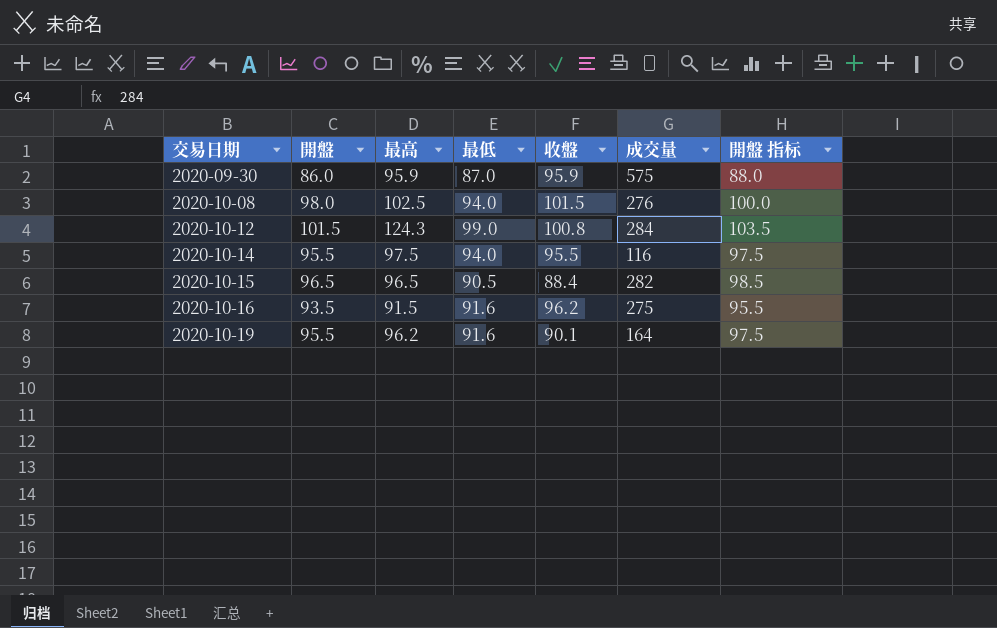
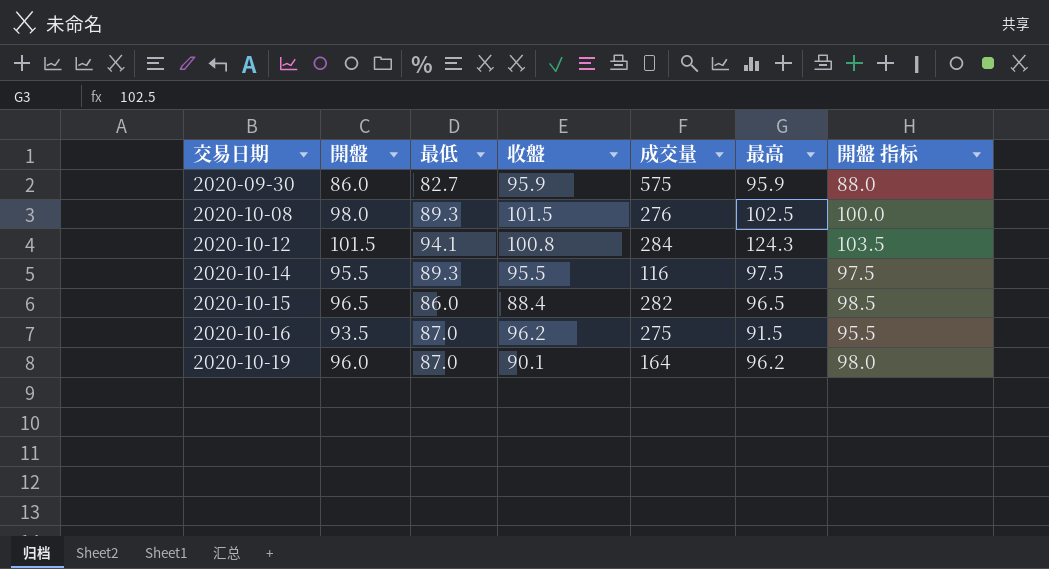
column 最高 | position: 3 -> 6
2020-09-30 | 最低: 87.0 -> 82.7
2020-10-08 | 最低: 94.0 -> 89.3
2020-10-12 | 最低: 99.0 -> 94.1
2020-10-14 | 最低: 94.0 -> 89.3
2020-10-15 | 最低: 90.5 -> 86.0
2020-10-16 | 最低: 91.6 -> 87.0
2020-10-19 | 開盤: 95.5 -> 96.0
2020-10-19 | 最低: 91.6 -> 87.0
2020-10-19 | 開盤 指标: 97.5 -> 98.0

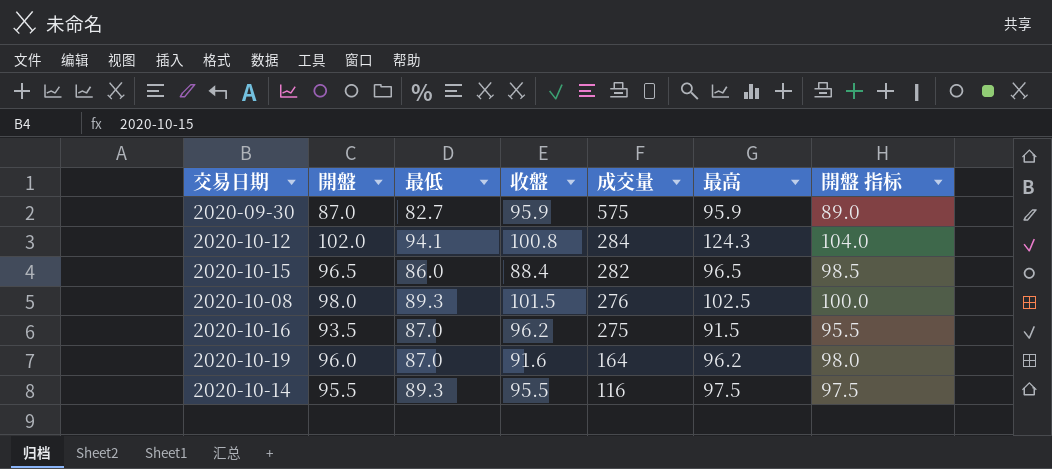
row order: 交易日期 ascending -> 成交量 descending
2020-09-30 | 開盤: 86.0 -> 87.0
2020-09-30 | 開盤 指标: 88.0 -> 89.0
2020-10-12 | 開盤: 101.5 -> 102.0
2020-10-12 | 開盤 指标: 103.5 -> 104.0
2020-10-19 | 收盤: 90.1 -> 91.6

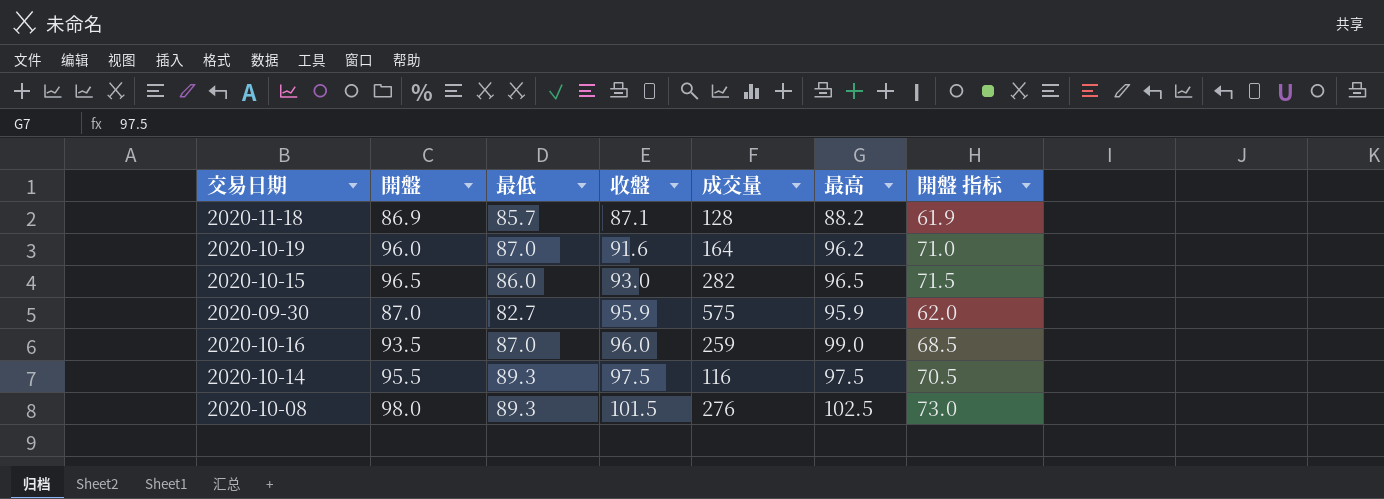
row order: 成交量 descending -> 收盤 ascending
column 開盤 指标 | formula: [開盤] + 2 -> [開盤] - 25
row 2020-10-12: 102.0 | 94.1 | 100.8 | 284 | 124.3 | 104.0 -> none
row 2020-11-18: none -> 86.9 | 85.7 | 87.1 | 128 | 88.2 | 61.9
2020-10-15 | 收盤: 88.4 -> 93.0
2020-10-16 | 收盤: 96.2 -> 96.0
2020-10-16 | 成交量: 275 -> 259
2020-10-16 | 最高: 91.5 -> 99.0
2020-10-14 | 收盤: 95.5 -> 97.5

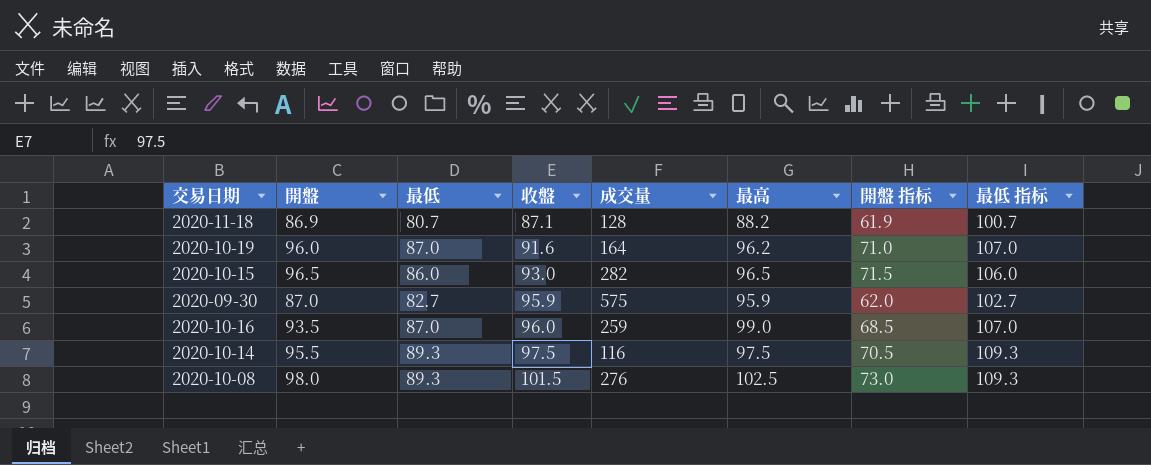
column 最低 指标 | formula: none -> [最低] + 20
2020-11-18 | 最低: 85.7 -> 80.7

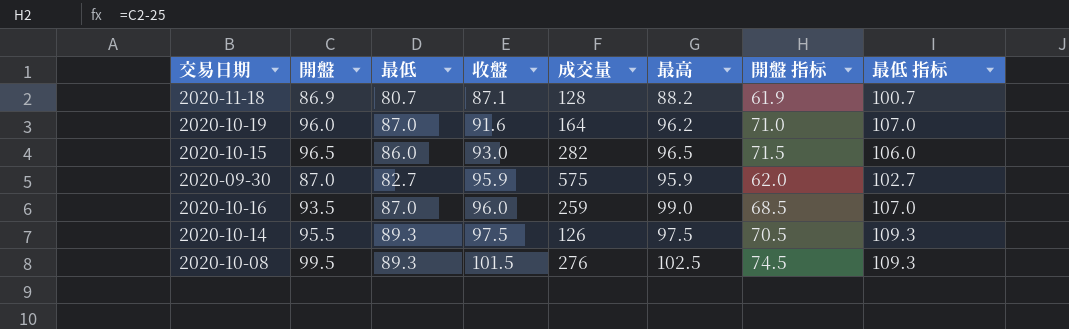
2020-10-14 | 成交量: 116 -> 126
2020-10-08 | 開盤: 98.0 -> 99.5
2020-10-08 | 開盤 指标: 73.0 -> 74.5

